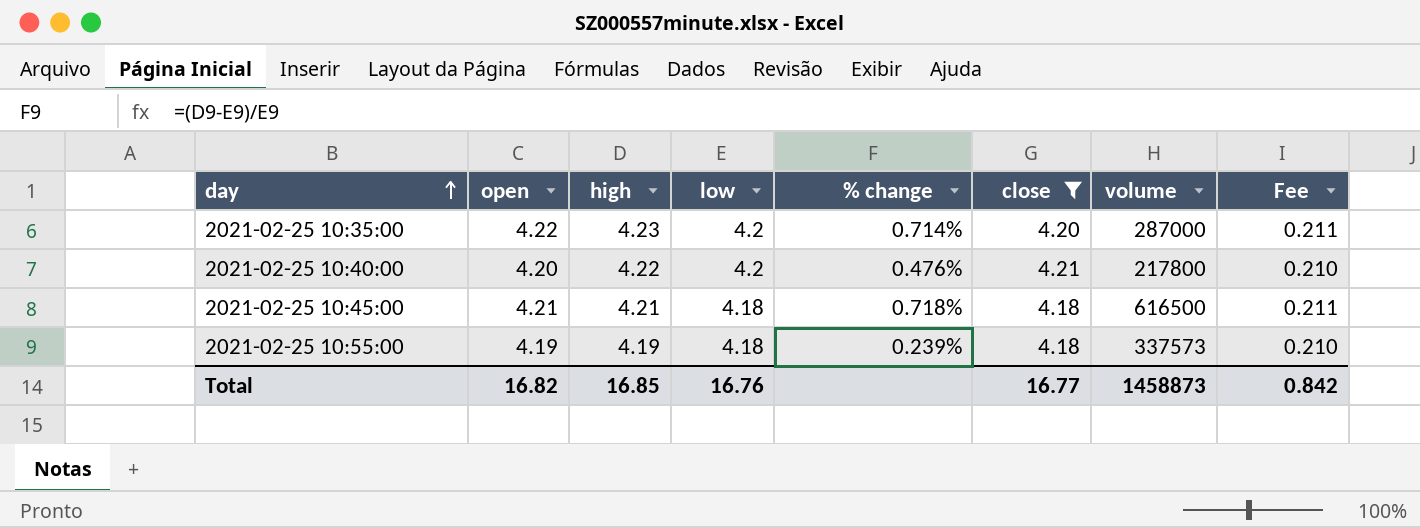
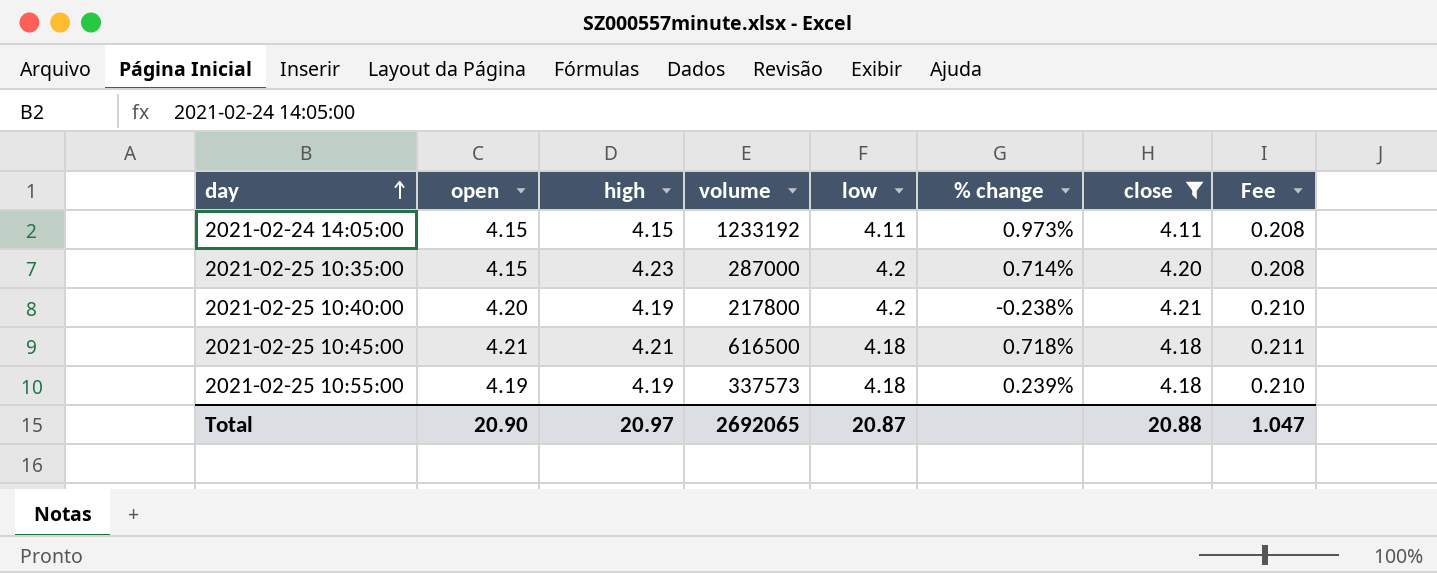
column volume | position: 7 -> 4
row 2021-02-24 14:05:00: none -> 4.15 | 4.15 | 1233192 | 4.11 | 0.973% | 4.11 | 0.208
2021-02-25 10:35:00 | open: 4.22 -> 4.15
2021-02-25 10:35:00 | Fee: 0.211 -> 0.208
2021-02-25 10:40:00 | high: 4.22 -> 4.19
2021-02-25 10:40:00 | % change: 0.476% -> -0.238%
Total | open: 16.82 -> 20.90
Total | high: 16.85 -> 20.97
Total | volume: 1458873 -> 2692065
Total | low: 16.76 -> 20.87
Total | close: 16.77 -> 20.88
Total | Fee: 0.842 -> 1.047

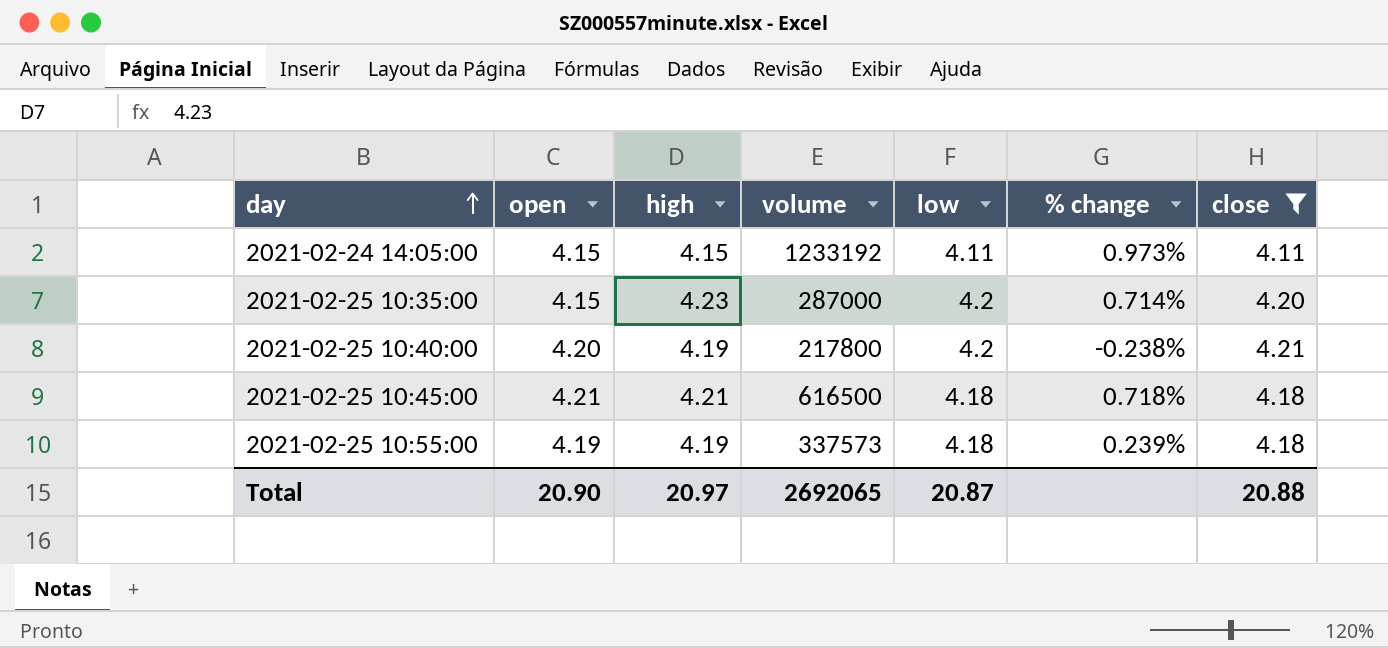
column Fee | formula: [open] * 0.05 -> none

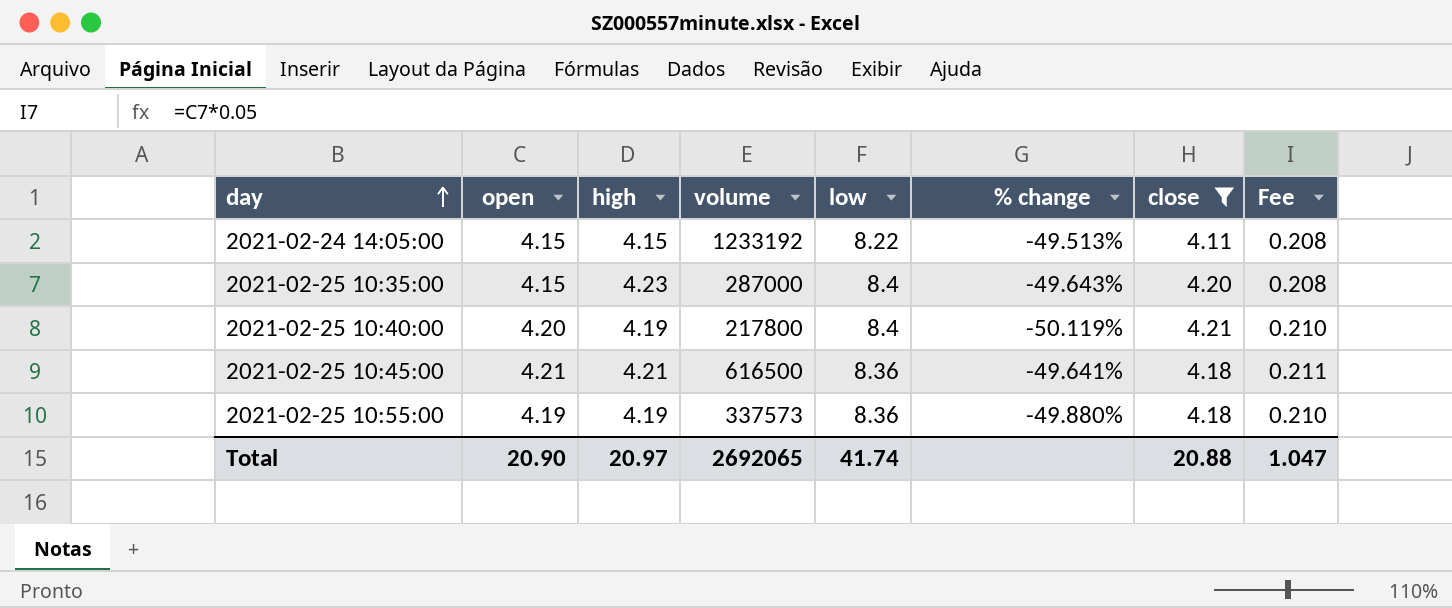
column Fee | formula: none -> [open] * 0.05
2021-02-24 14:05:00 | low: 4.11 -> 8.22
2021-02-24 14:05:00 | % change: 0.973% -> -49.513%
2021-02-25 10:35:00 | low: 4.2 -> 8.4
2021-02-25 10:35:00 | % change: 0.714% -> -49.643%
2021-02-25 10:40:00 | low: 4.2 -> 8.4
2021-02-25 10:40:00 | % change: -0.238% -> -50.119%
2021-02-25 10:45:00 | low: 4.18 -> 8.36
2021-02-25 10:45:00 | % change: 0.718% -> -49.641%
2021-02-25 10:55:00 | low: 4.18 -> 8.36
2021-02-25 10:55:00 | % change: 0.239% -> -49.880%
Total | low: 20.87 -> 41.74

